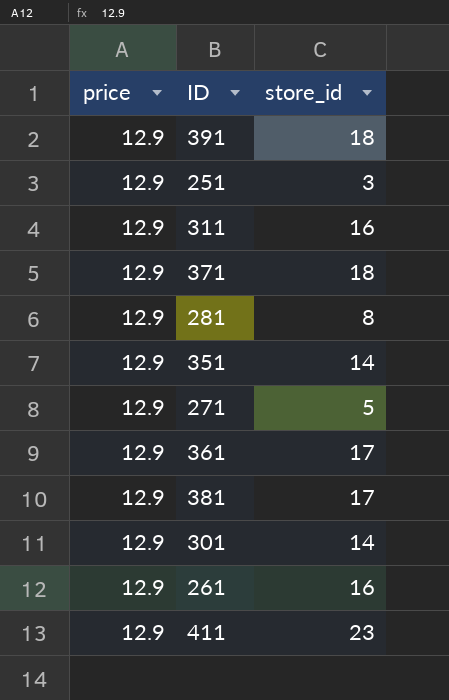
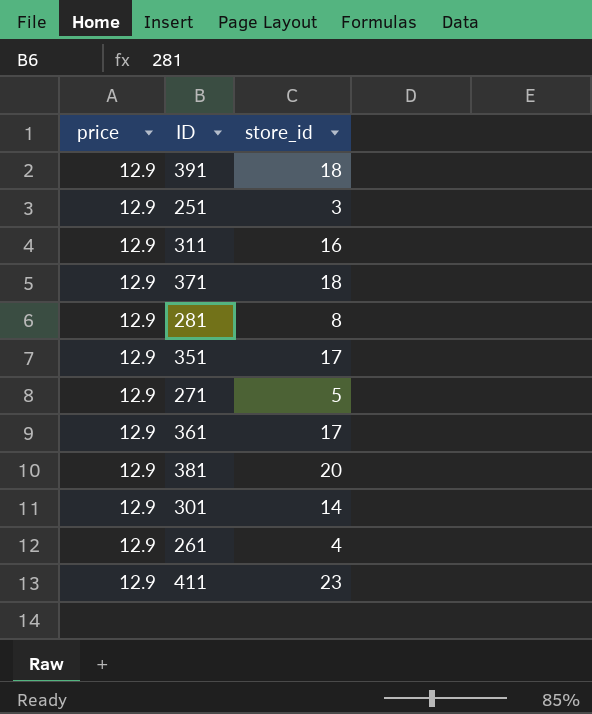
351 | store_id: 14 -> 17
381 | store_id: 17 -> 20
261 | store_id: 16 -> 4

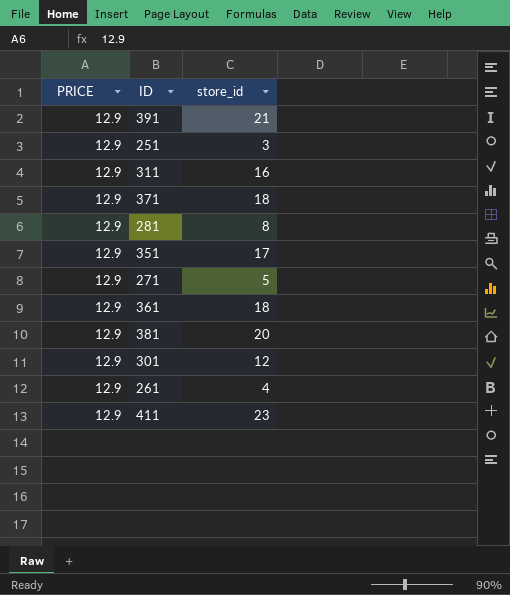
column name: price -> PRICE
391 | store_id: 18 -> 21
361 | store_id: 17 -> 18
301 | store_id: 14 -> 12

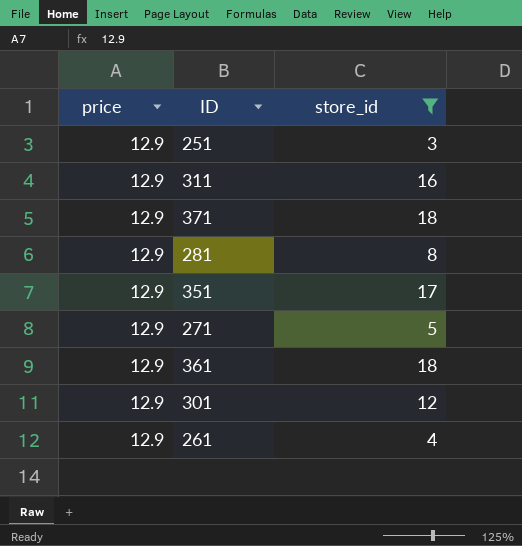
filter: none -> store_id <= 18
column name: PRICE -> price

